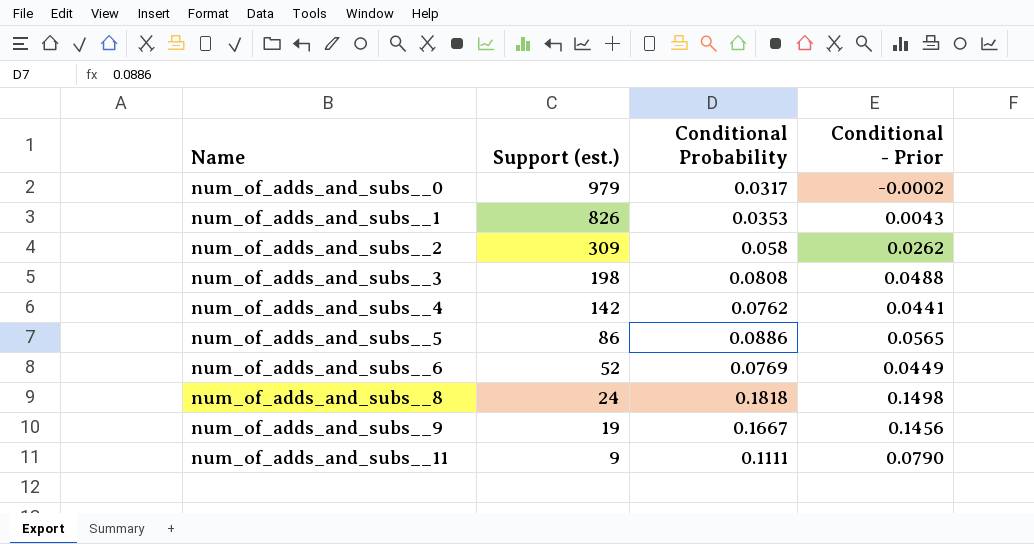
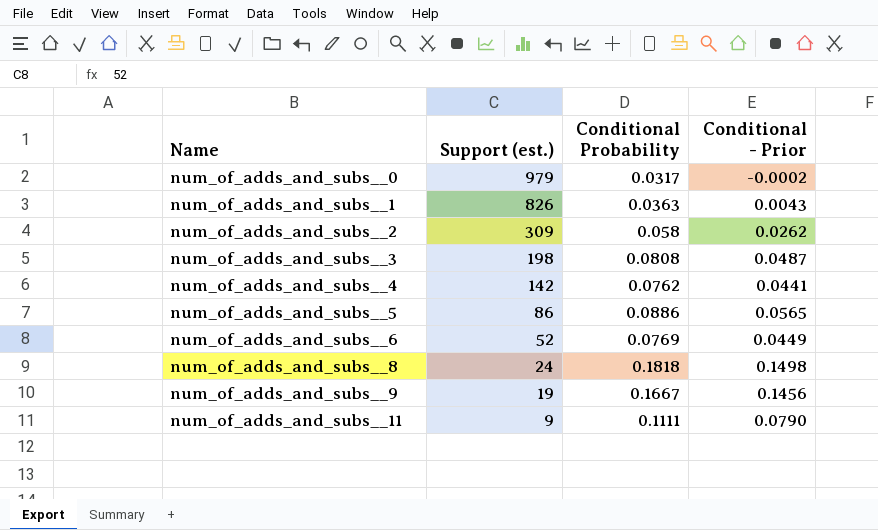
num_of_adds_and_subs__1 | Conditional Probability: 0.0353 -> 0.0363
num_of_adds_and_subs__3 | Conditional - Prior: 0.0488 -> 0.0487

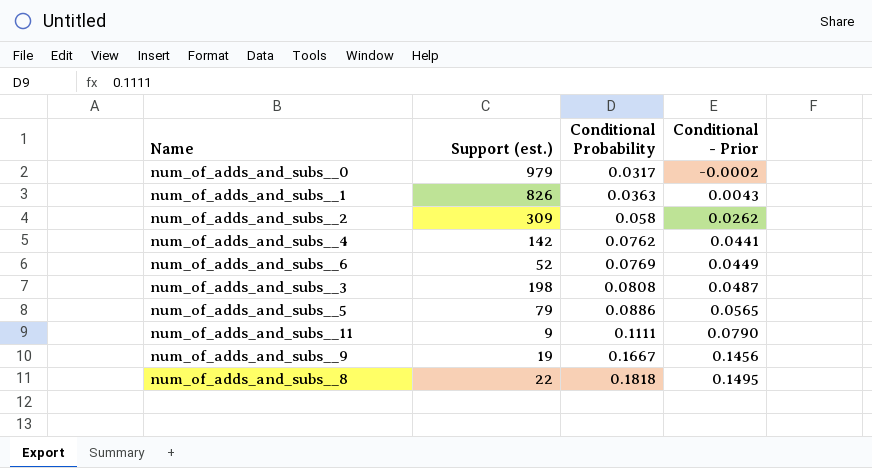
row order: Name ascending -> Conditional Probability ascending
num_of_adds_and_subs__5 | Support (est.): 86 -> 79
num_of_adds_and_subs__8 | Support (est.): 24 -> 22
num_of_adds_and_subs__8 | Conditional - Prior: 0.1498 -> 0.1495

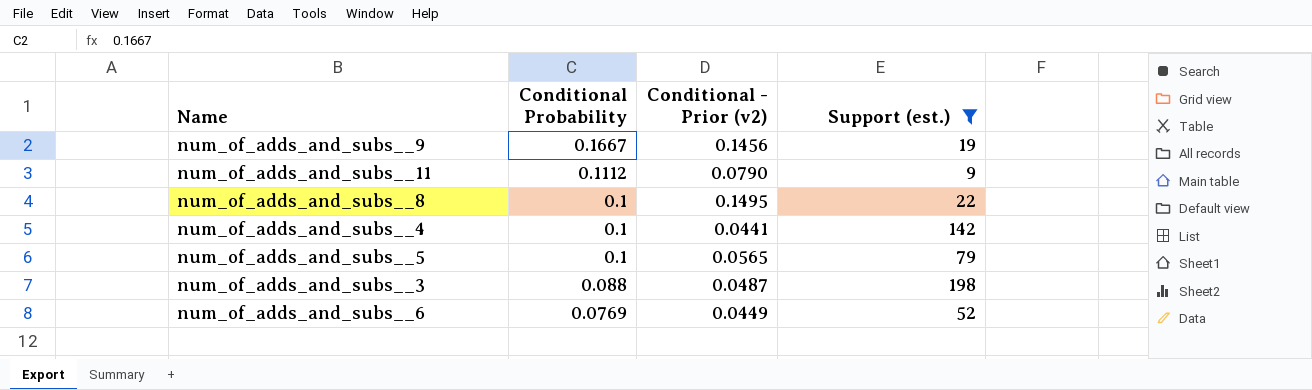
filter: none -> Support (est.) <= 198
row order: Conditional Probability ascending -> Conditional Probability descending
column name: Conditional - Prior -> Conditional - Prior (v2)
column Support (est.) | position: 2 -> 4
num_of_adds_and_subs__11 | Conditional Probability: 0.1111 -> 0.1112
num_of_adds_and_subs__8 | Conditional Probability: 0.1818 -> 0.1
num_of_adds_and_subs__4 | Conditional Probability: 0.0762 -> 0.1
num_of_adds_and_subs__5 | Conditional Probability: 0.0886 -> 0.1
num_of_adds_and_subs__3 | Conditional Probability: 0.0808 -> 0.088

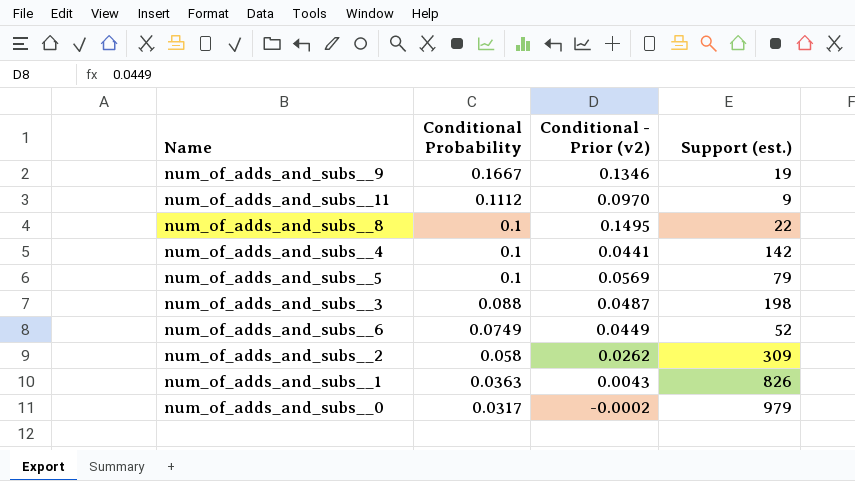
filter: Support (est.) <= 198 -> none
num_of_adds_and_subs__9 | Conditional - Prior (v2): 0.1456 -> 0.1346
num_of_adds_and_subs__11 | Conditional - Prior (v2): 0.0790 -> 0.0970
num_of_adds_and_subs__5 | Conditional - Prior (v2): 0.0565 -> 0.0569
num_of_adds_and_subs__6 | Conditional Probability: 0.0769 -> 0.0749

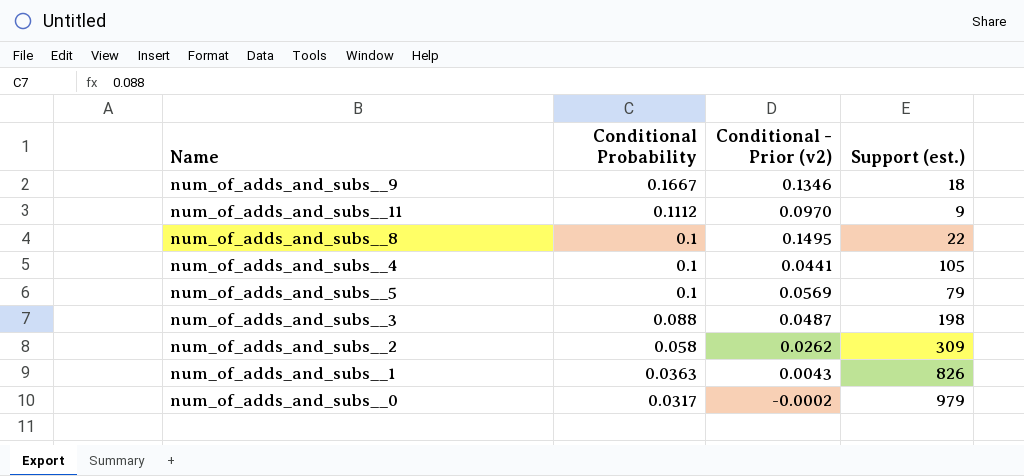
row num_of_adds_and_subs__6: 0.0749 | 0.0449 | 52 -> none
num_of_adds_and_subs__9 | Support (est.): 19 -> 18
num_of_adds_and_subs__4 | Support (est.): 142 -> 105

